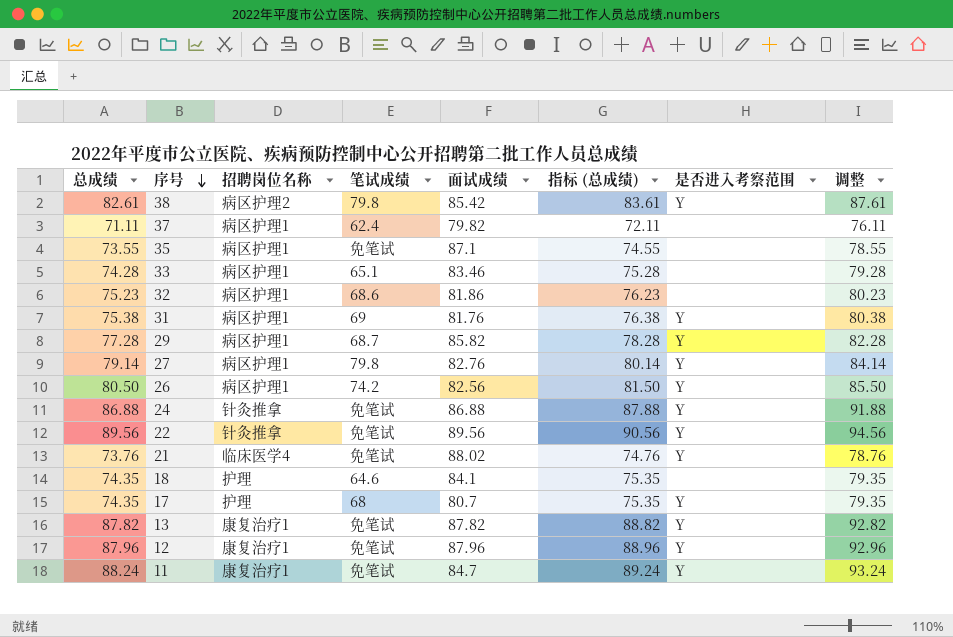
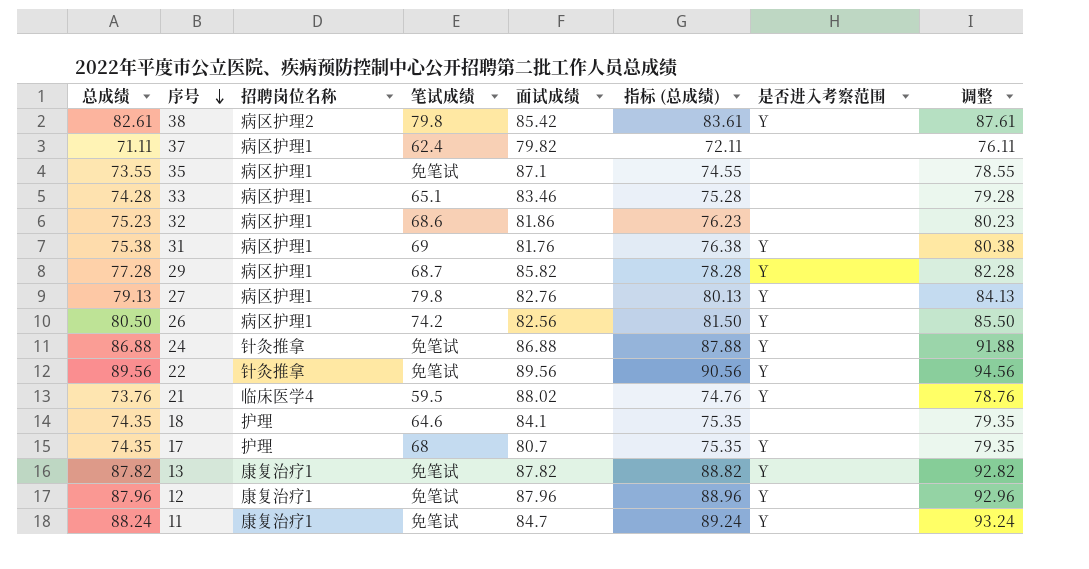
27 | 总成绩: 79.14 -> 79.13
27 | 指标 (总成绩): 80.14 -> 80.13
27 | 调整: 84.14 -> 84.13
21 | 笔试成绩: 免笔试 -> 59.5

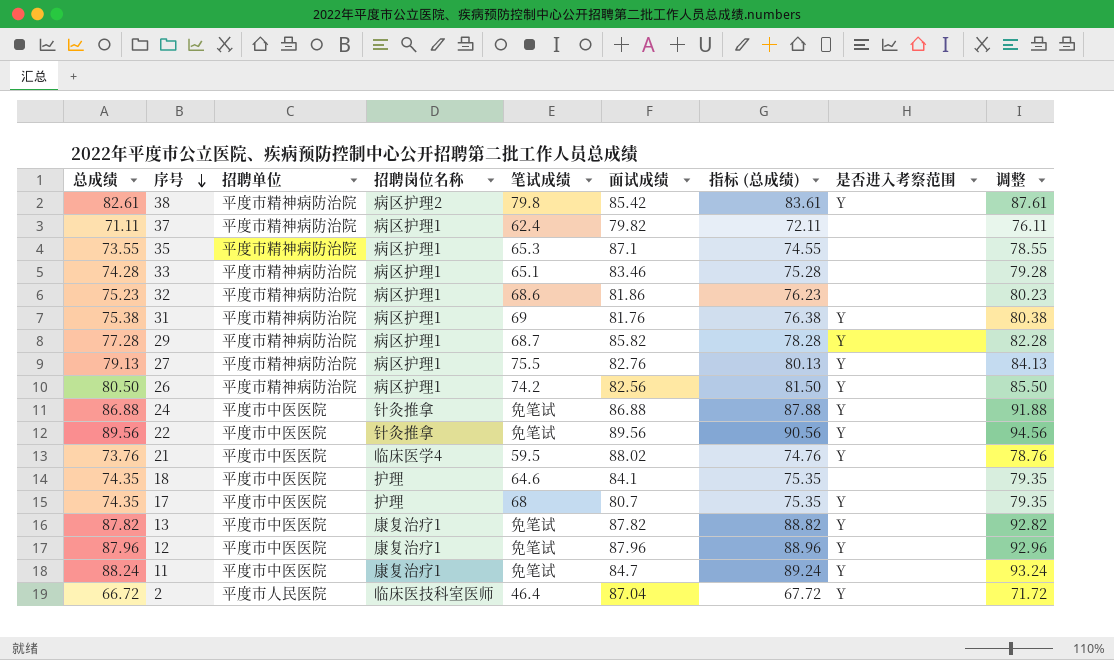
column 招聘单位 | position: none -> 3
35 | 笔试成绩: 免笔试 -> 65.3
27 | 笔试成绩: 79.8 -> 75.5
row 2: none -> 66.72 | 平度市人民医院 | 临床医技科室医师 | 46.4 | 87.04 | 67.72 | Y | 71.72

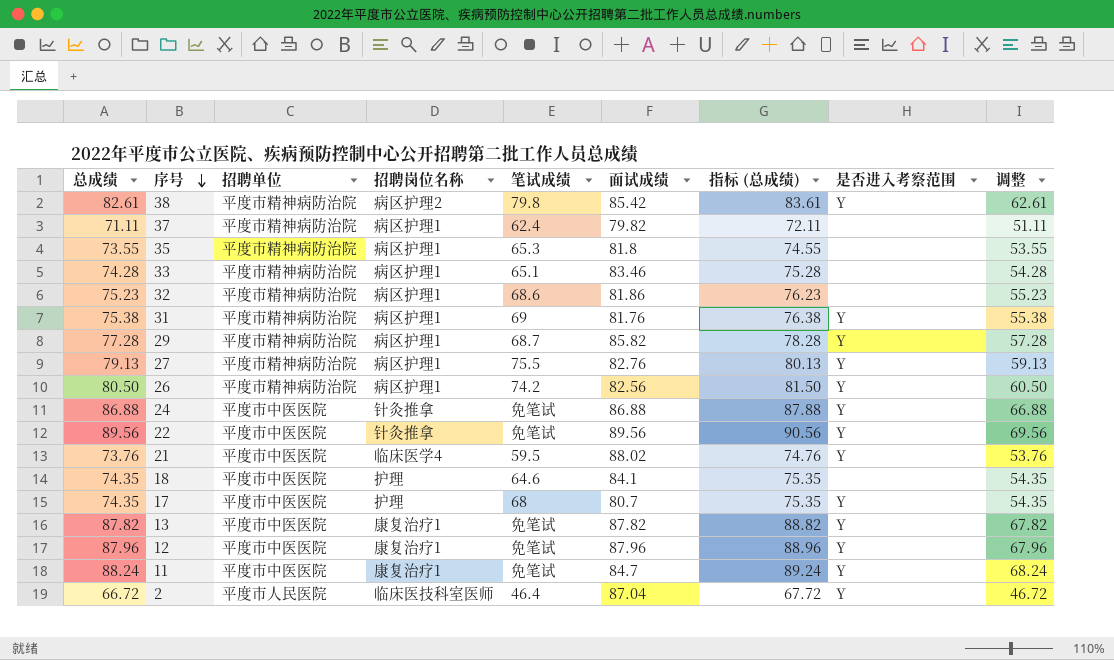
column 调整 | formula: [总成绩] + 5 -> [总成绩] - 20
35 | 面试成绩: 87.1 -> 81.8

